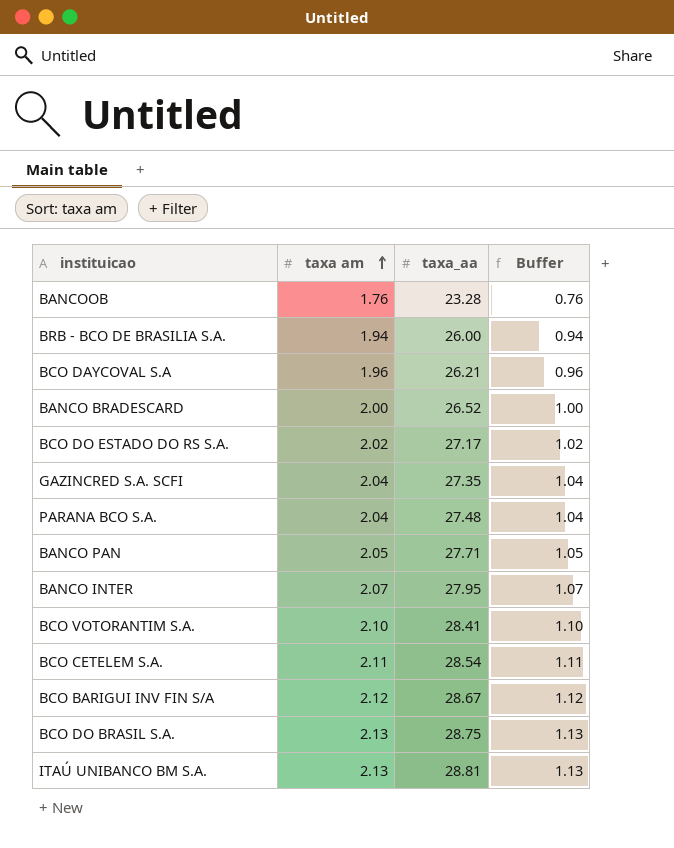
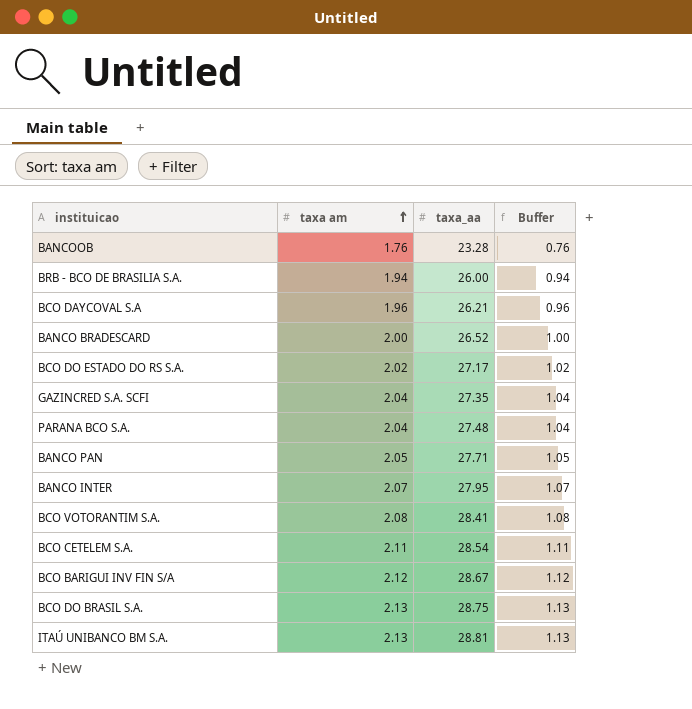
BCO VOTORANTIM S.A. | taxa am: 2.10 -> 2.08
BCO VOTORANTIM S.A. | Buffer: 1.10 -> 1.08

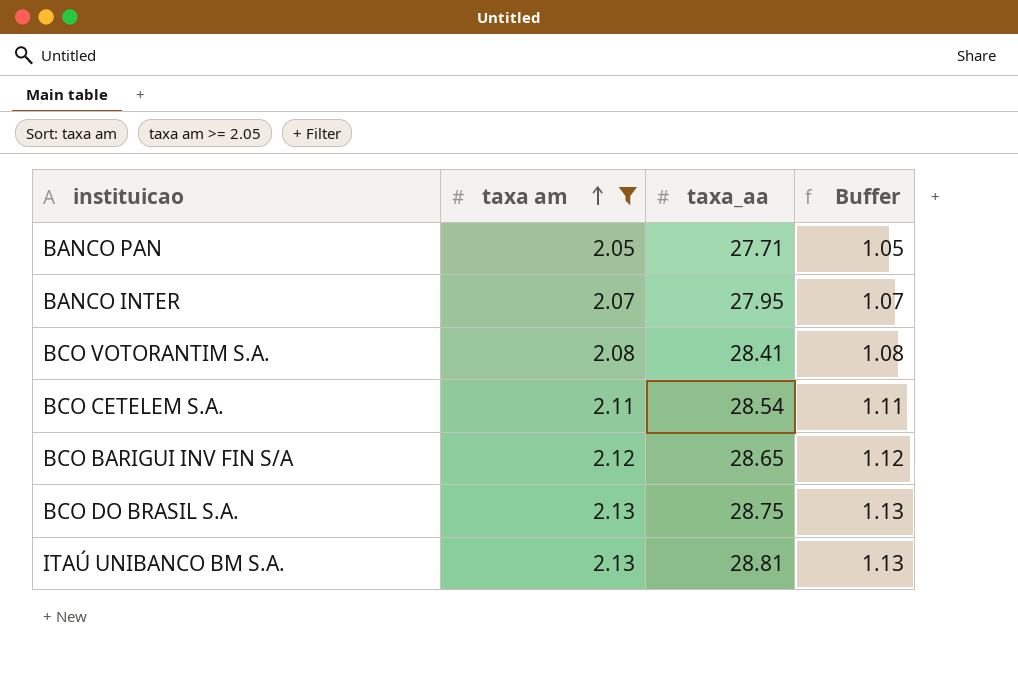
filter: none -> taxa am >= 2.05
BCO BARIGUI INV FIN S/A | taxa_aa: 28.67 -> 28.65

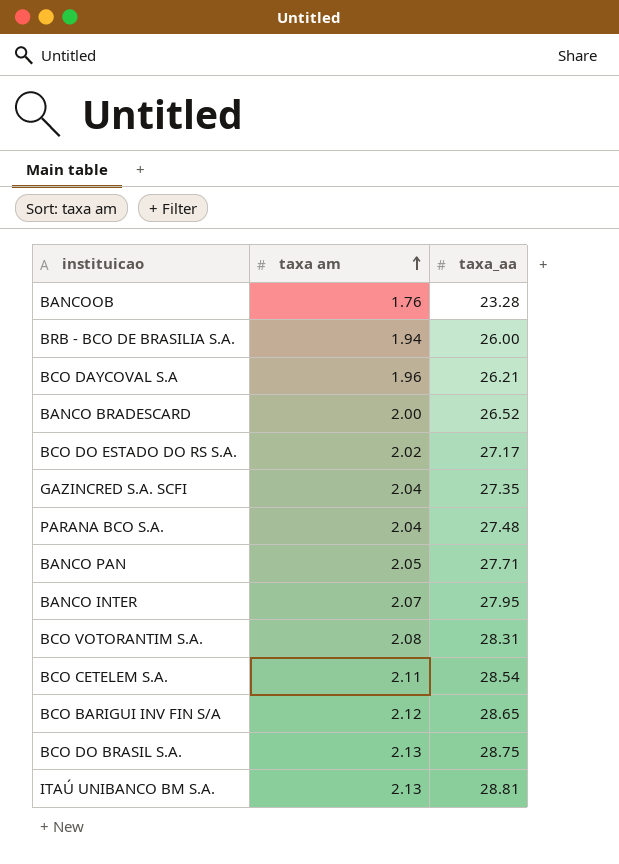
filter: taxa am >= 2.05 -> none
column Buffer | formula: [taxa am] - 1 -> none
BCO VOTORANTIM S.A. | taxa_aa: 28.41 -> 28.31

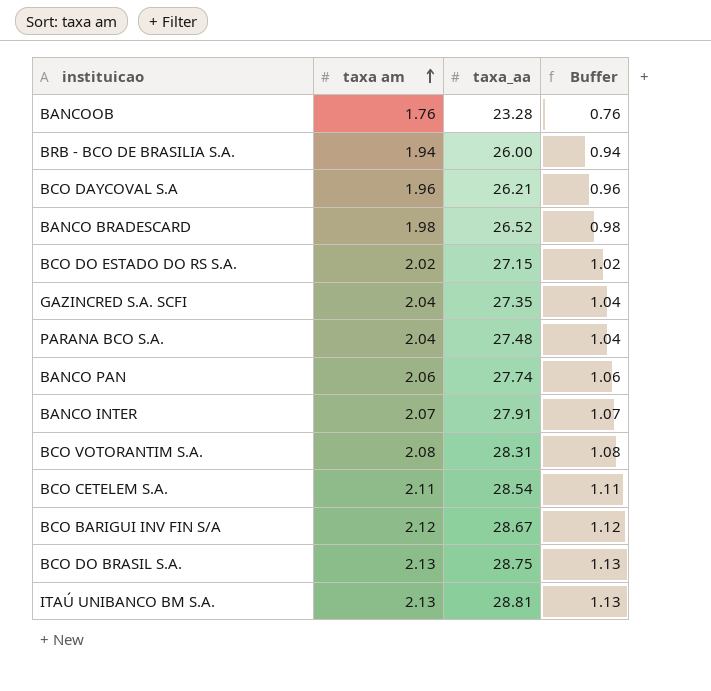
column Buffer | formula: none -> [taxa am] - 1
BANCO BRADESCARD | taxa am: 2.00 -> 1.98
BCO DO ESTADO DO RS S.A. | taxa_aa: 27.17 -> 27.15
BANCO PAN | taxa am: 2.05 -> 2.06
BANCO PAN | taxa_aa: 27.71 -> 27.74
BANCO INTER | taxa_aa: 27.95 -> 27.91
BCO BARIGUI INV FIN S/A | taxa_aa: 28.65 -> 28.67

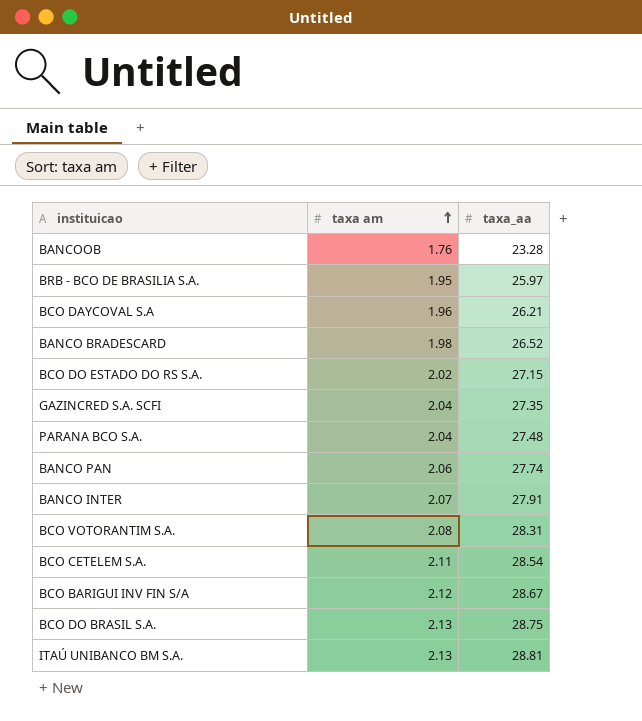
column Buffer | formula: [taxa am] - 1 -> none
BRB - BCO DE BRASILIA S.A. | taxa am: 1.94 -> 1.95
BRB - BCO DE BRASILIA S.A. | taxa_aa: 26.00 -> 25.97

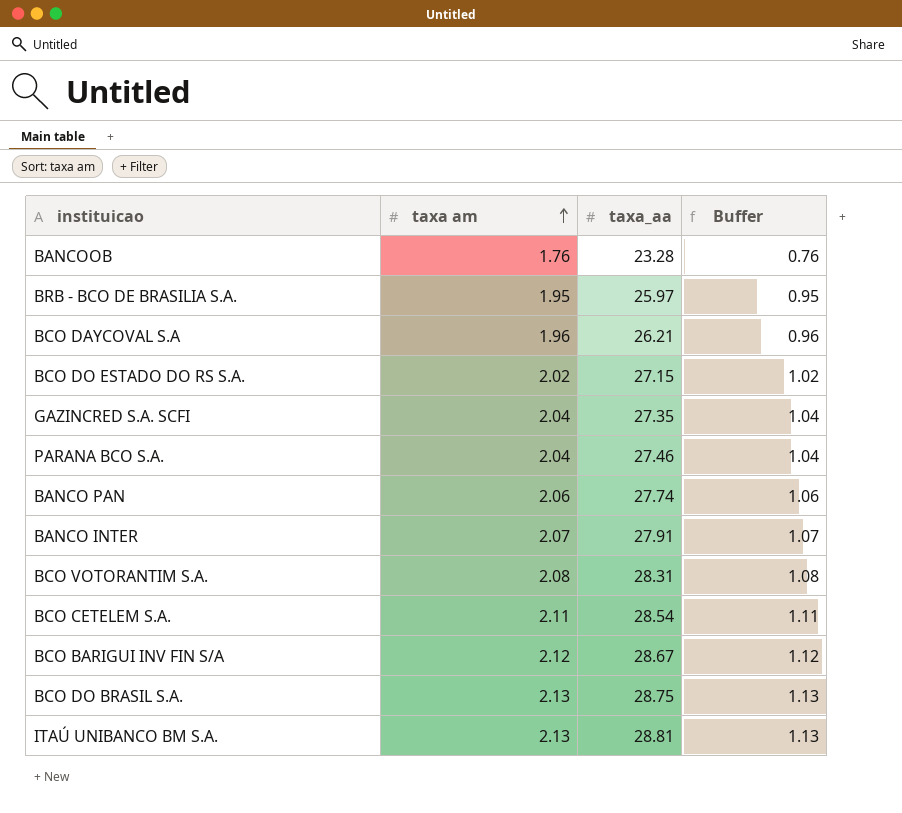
column Buffer | formula: none -> [taxa am] - 1
row BANCO BRADESCARD: 1.98 | 26.52 -> none
PARANA BCO S.A. | taxa_aa: 27.48 -> 27.46

